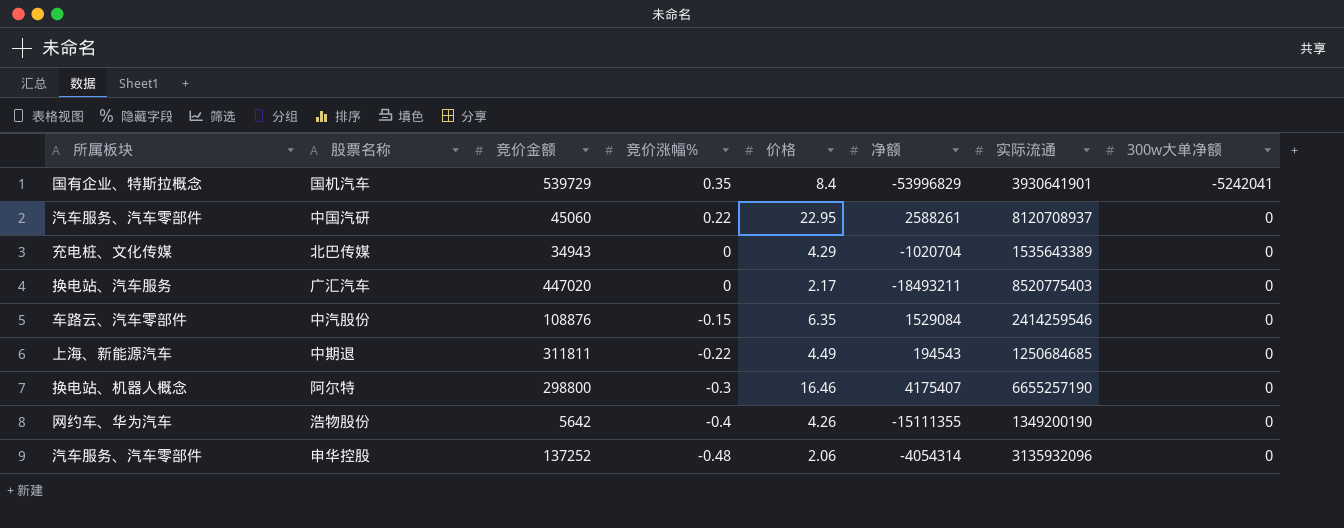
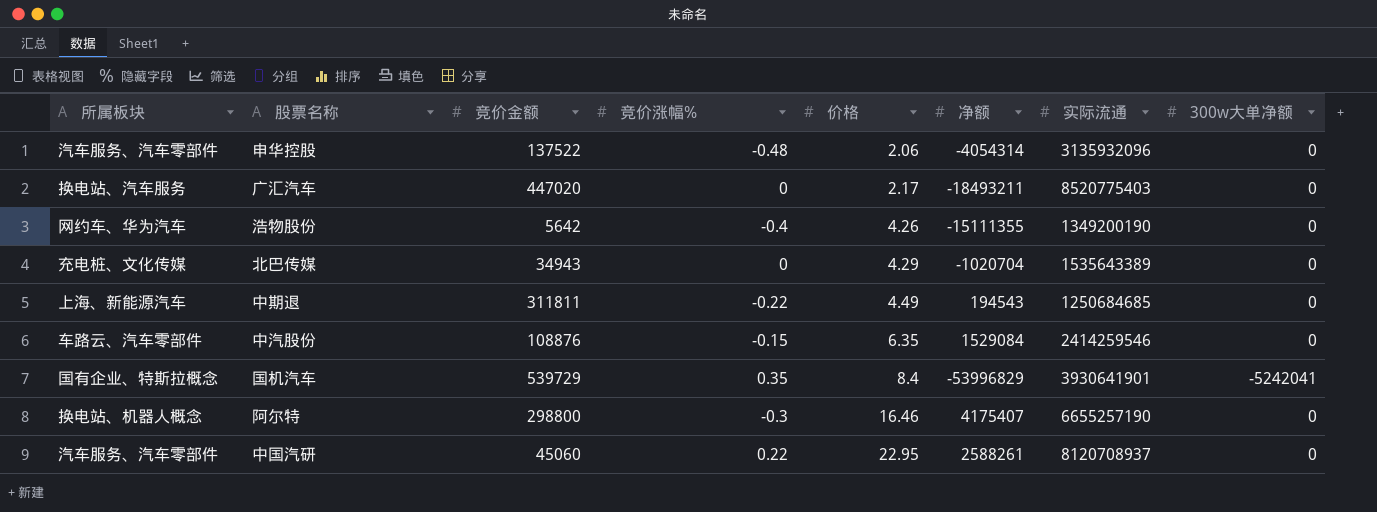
row order: 竞价涨幅% descending -> 价格 ascending
申华控股 | 竞价金额: 137252 -> 137522

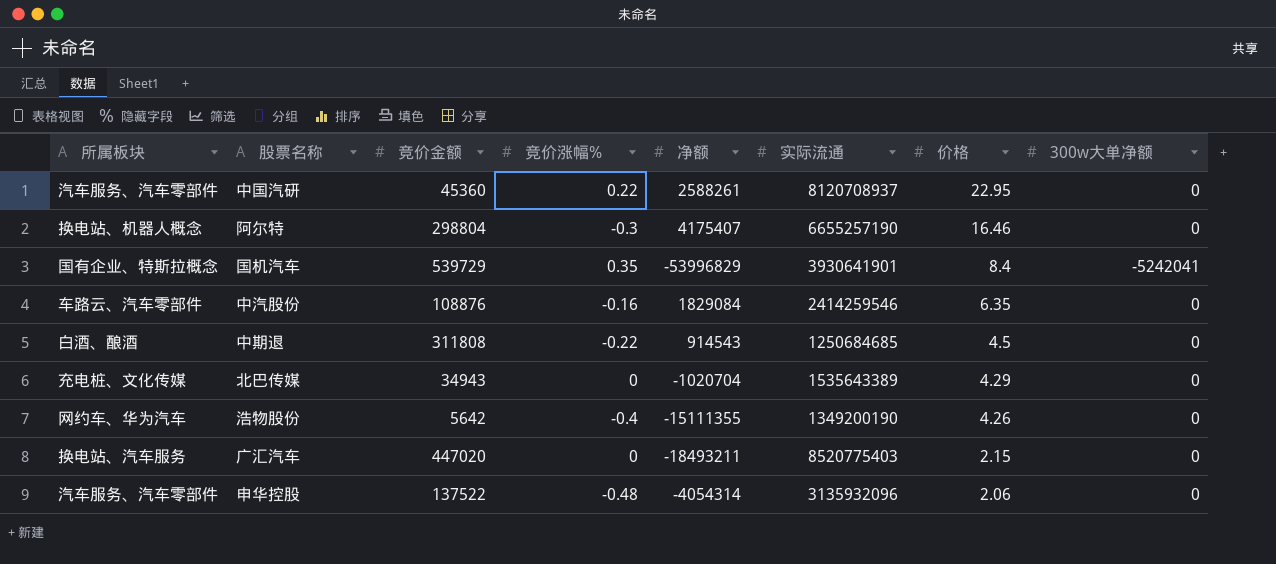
row order: 价格 ascending -> 价格 descending
column 价格 | position: 5 -> 7
中国汽研 | 竞价金额: 45060 -> 45360
阿尔特 | 竞价金额: 298800 -> 298804
中汽股份 | 竞价涨幅%: -0.15 -> -0.16
中汽股份 | 净额: 1529084 -> 1829084
中期退 | 所属板块: 上海、新能源汽车 -> 白酒、酿酒
中期退 | 竞价金额: 311811 -> 311808
中期退 | 净额: 194543 -> 914543
中期退 | 价格: 4.49 -> 4.5
广汇汽车 | 价格: 2.17 -> 2.15

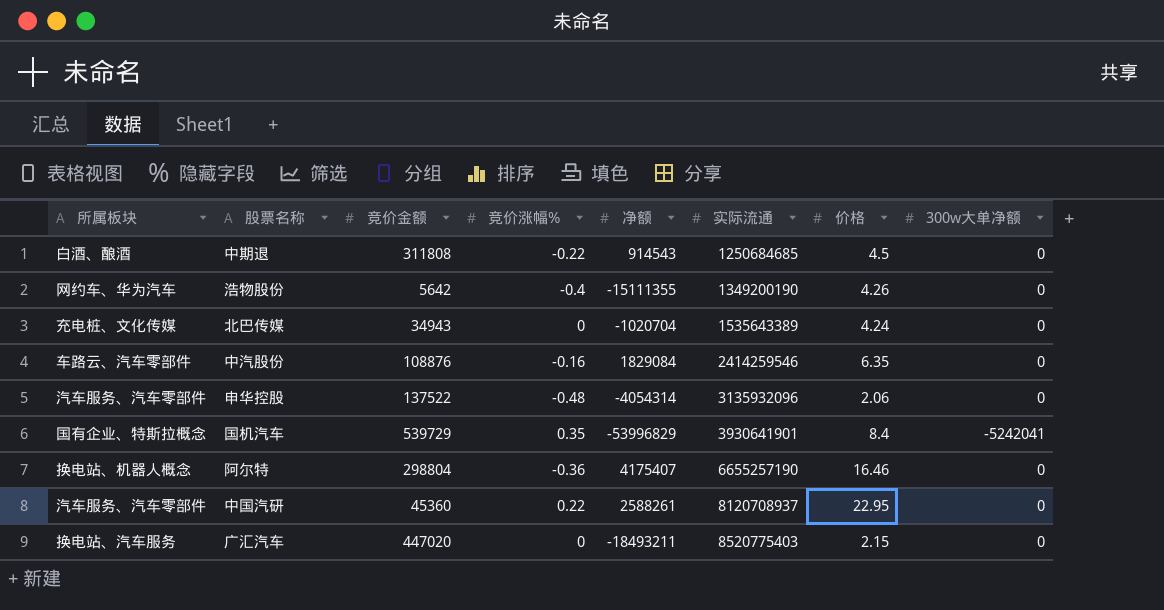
row order: 价格 descending -> 实际流通 ascending
北巴传媒 | 价格: 4.29 -> 4.24
阿尔特 | 竞价涨幅%: -0.3 -> -0.36

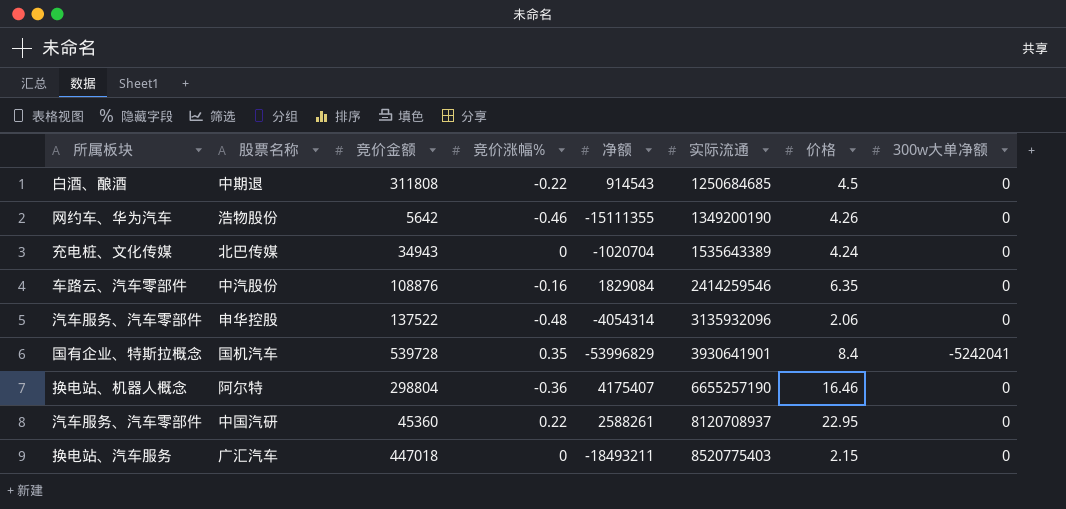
浩物股份 | 竞价涨幅%: -0.4 -> -0.46
国机汽车 | 竞价金额: 539729 -> 539728
广汇汽车 | 竞价金额: 447020 -> 447018

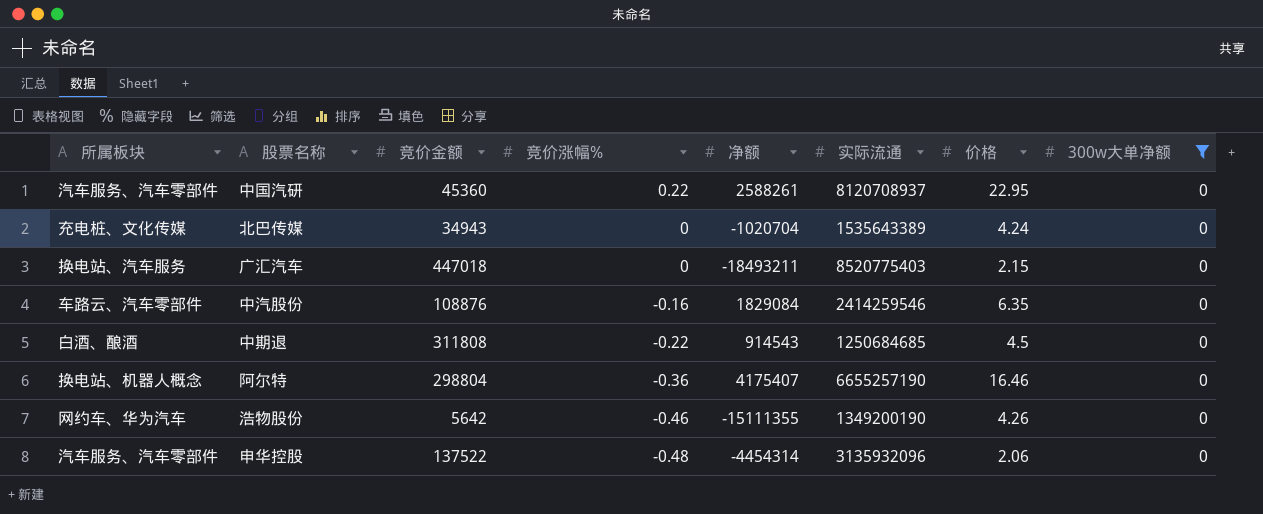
filter: none -> 300w大单净额 = 0
row order: 实际流通 ascending -> 竞价涨幅% descending
申华控股 | 净额: -4054314 -> -4454314

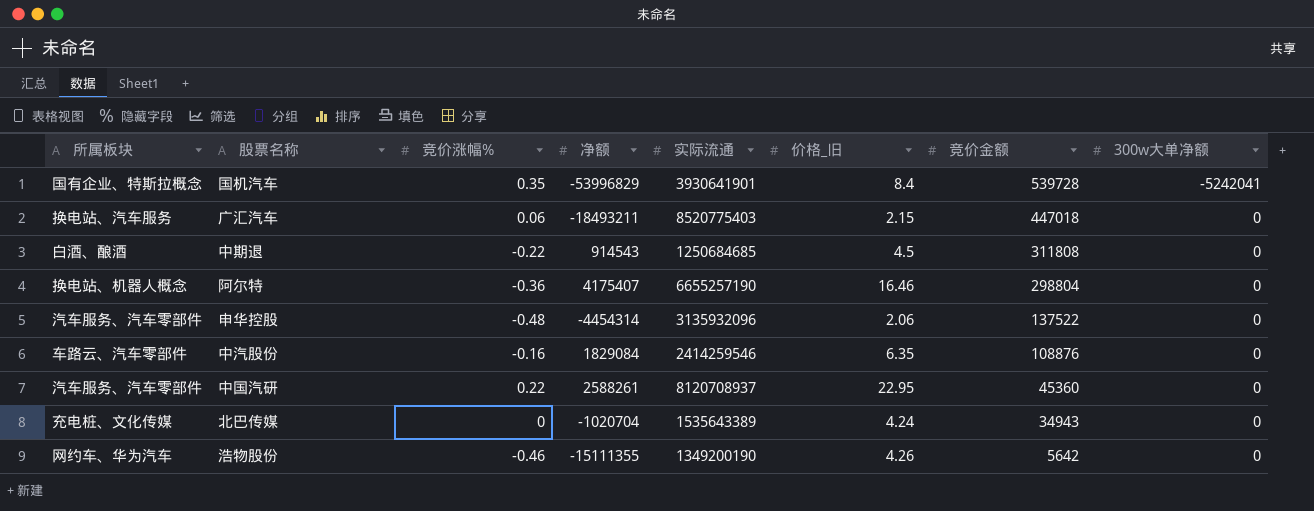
filter: 300w大单净额 = 0 -> none
row order: 竞价涨幅% descending -> 竞价金额 descending
column name: 价格 -> 价格_旧
column 竞价金额 | position: 3 -> 7
广汇汽车 | 竞价涨幅%: 0 -> 0.06

